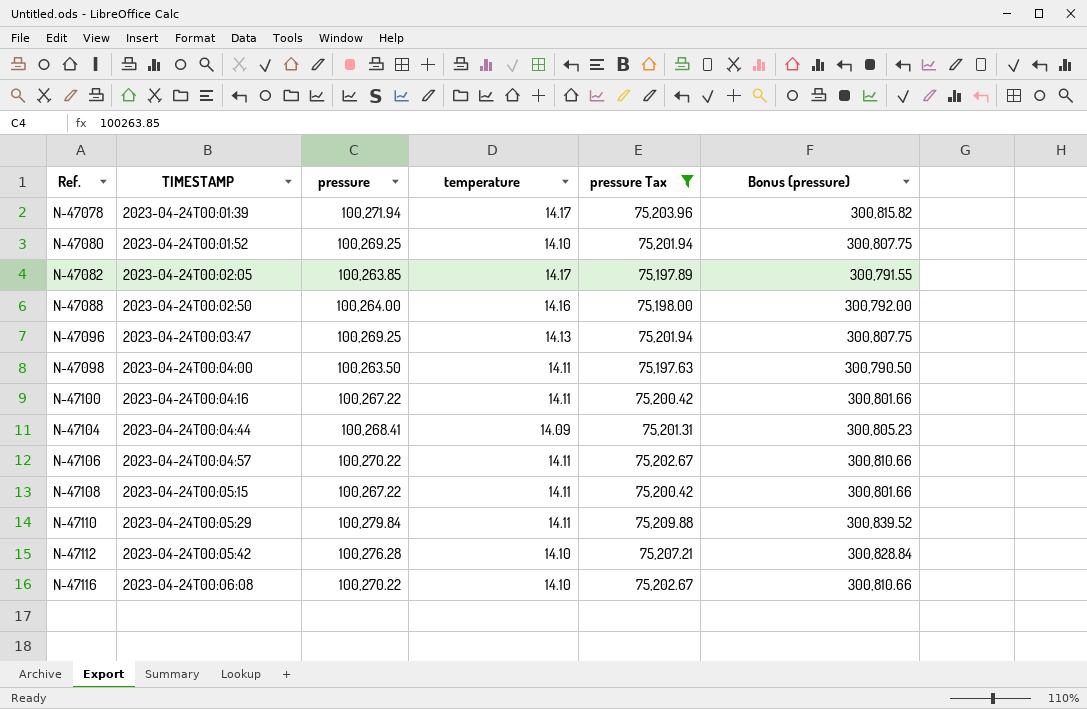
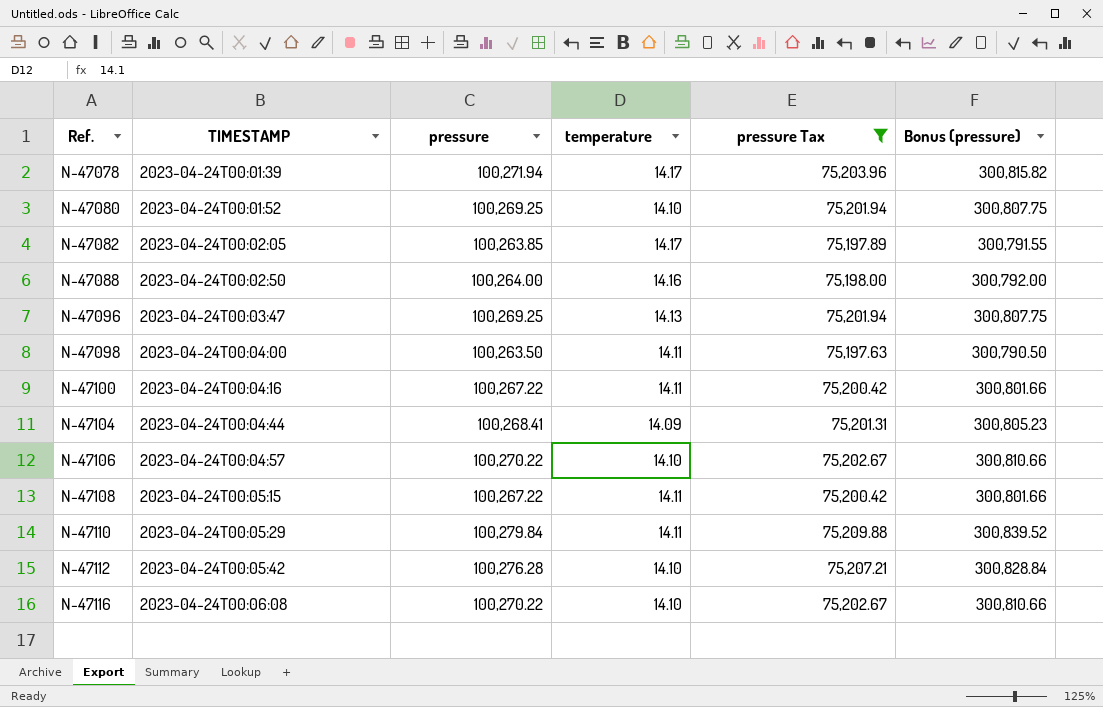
N-47106 | temperature: 14.11 -> 14.10

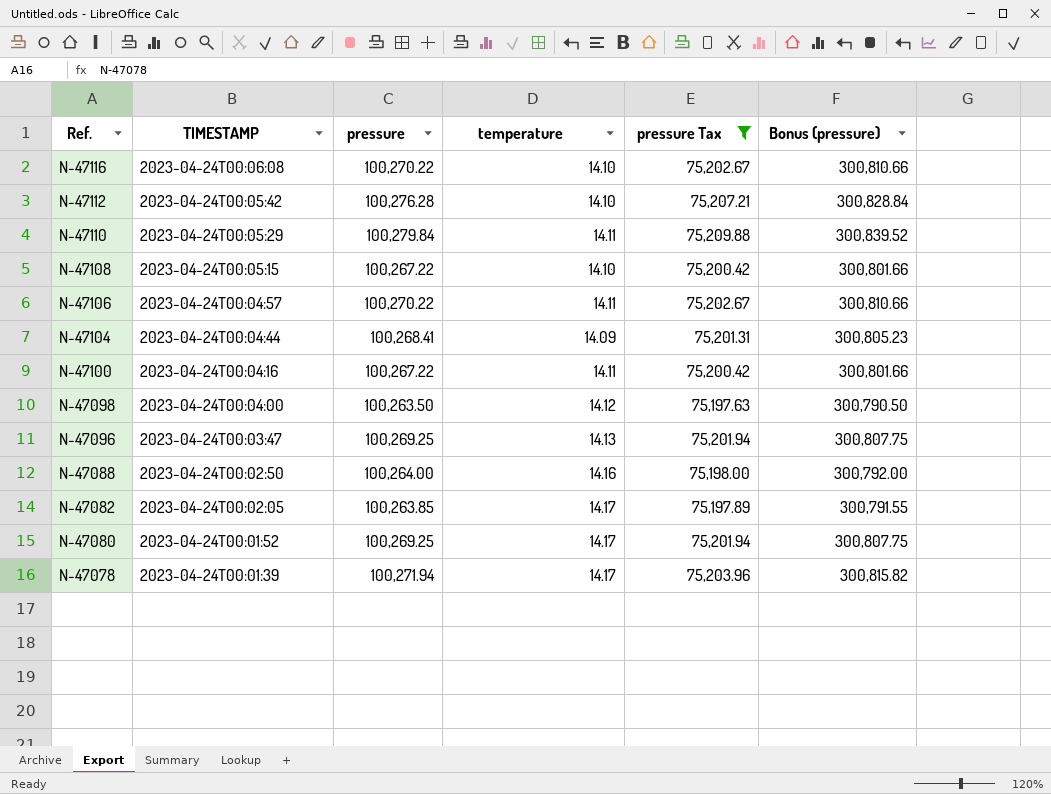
row order: Ref. ascending -> Ref. descending
N-47108 | temperature: 14.11 -> 14.10
N-47106 | temperature: 14.10 -> 14.11
N-47098 | temperature: 14.11 -> 14.12
N-47080 | temperature: 14.10 -> 14.17

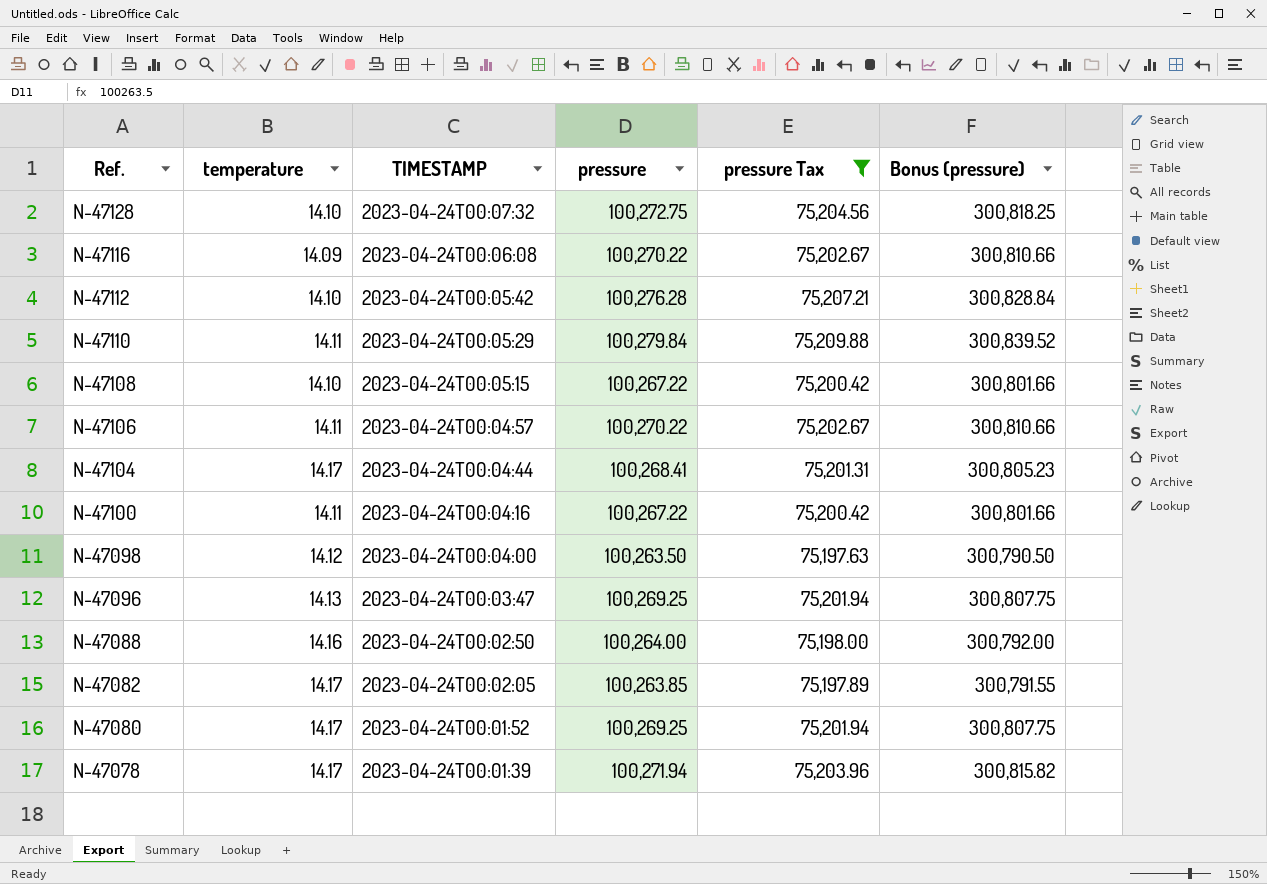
column temperature | position: 4 -> 2
row N-47128: none -> 14.10 | 2023-04-24T00:07:32 | 100,272.75 | 75,204.56 | 300,818.25
N-47116 | temperature: 14.10 -> 14.09
N-47104 | temperature: 14.09 -> 14.17

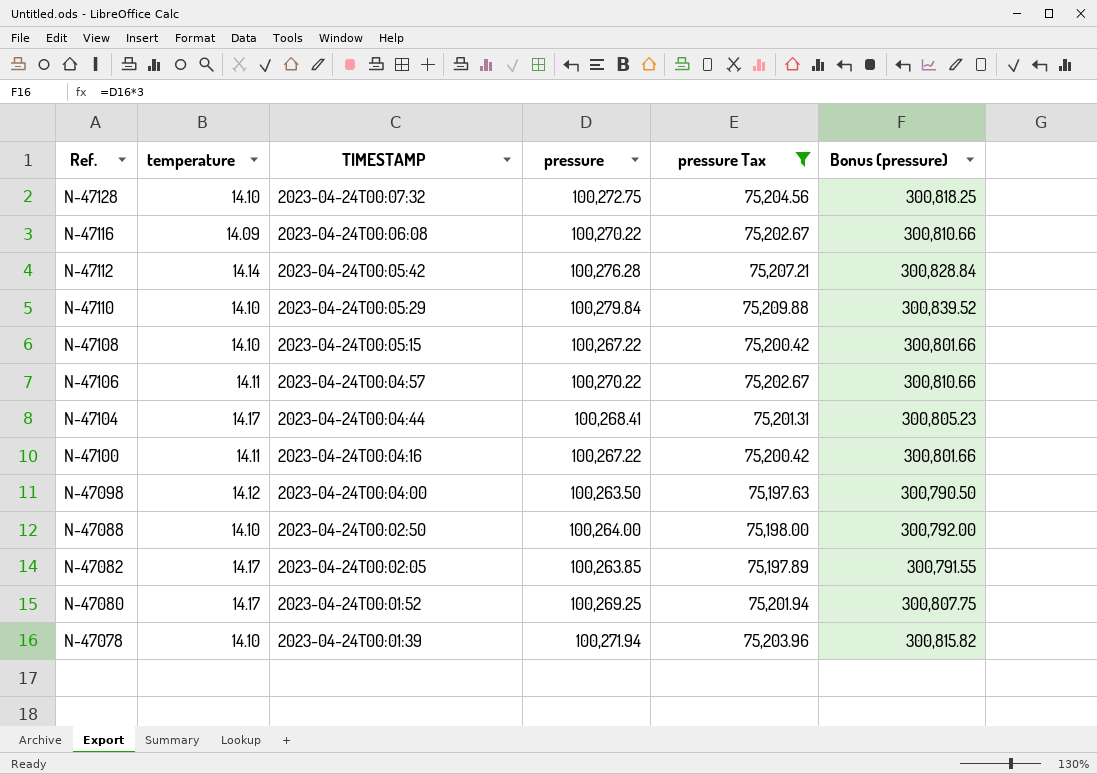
row N-47096: 14.13 | 2023-04-24T00:03:47 | 100,269.25 | 75,201.94 | 300,807.75 -> none
N-47112 | temperature: 14.10 -> 14.14
N-47110 | temperature: 14.11 -> 14.10
N-47088 | temperature: 14.16 -> 14.10
N-47078 | temperature: 14.17 -> 14.10

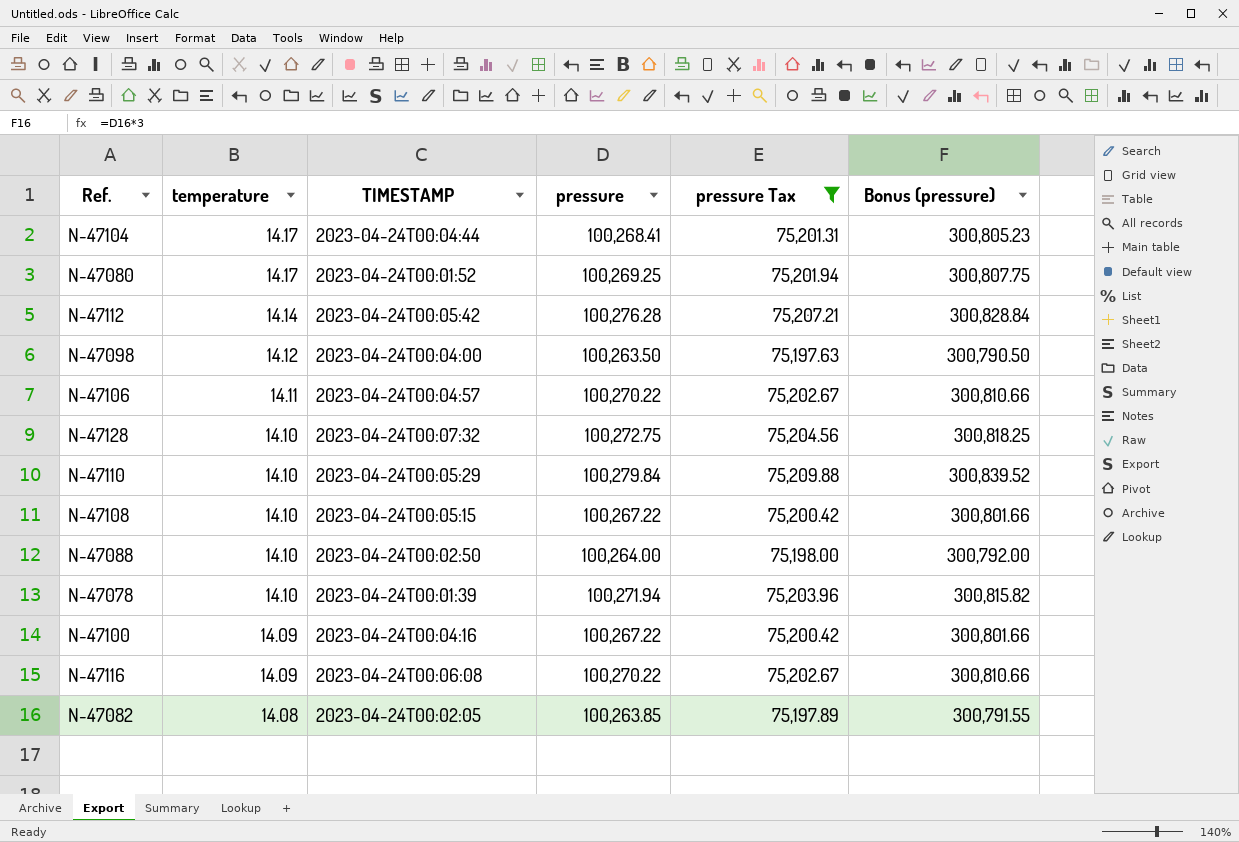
row order: Ref. descending -> temperature descending
N-47100 | temperature: 14.11 -> 14.09
N-47082 | temperature: 14.17 -> 14.08

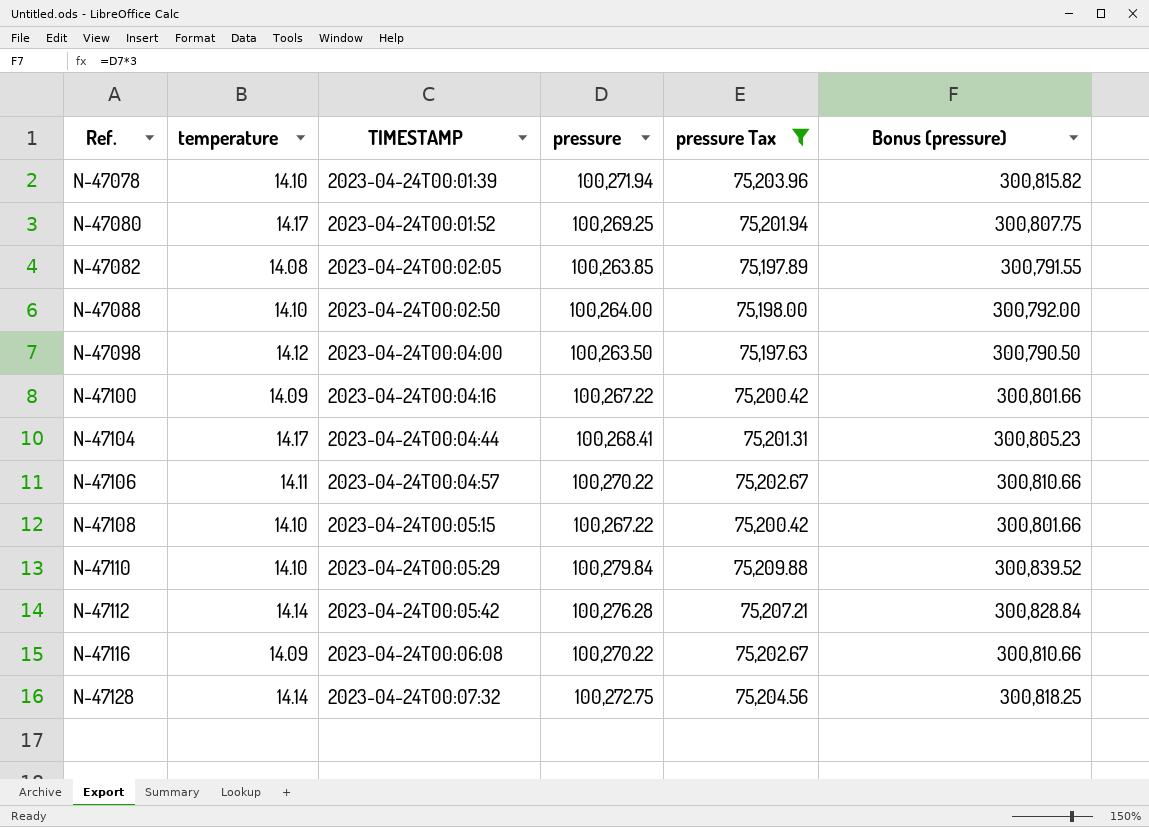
row order: temperature descending -> Ref. ascending
N-47128 | temperature: 14.10 -> 14.14

